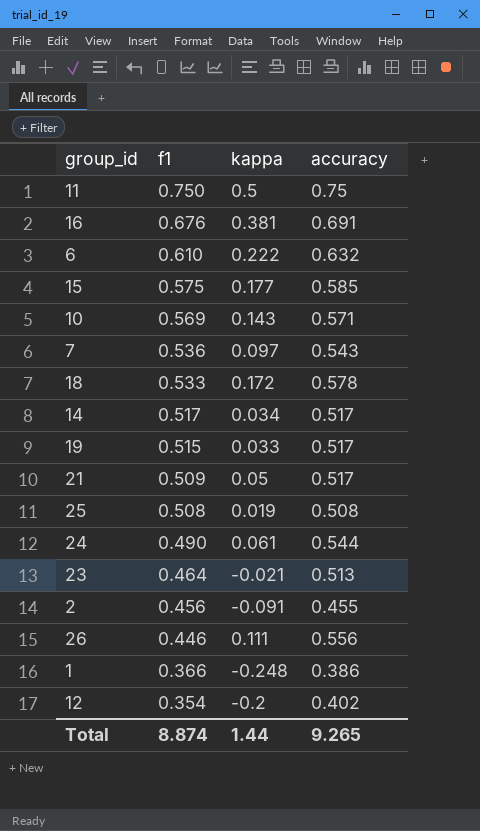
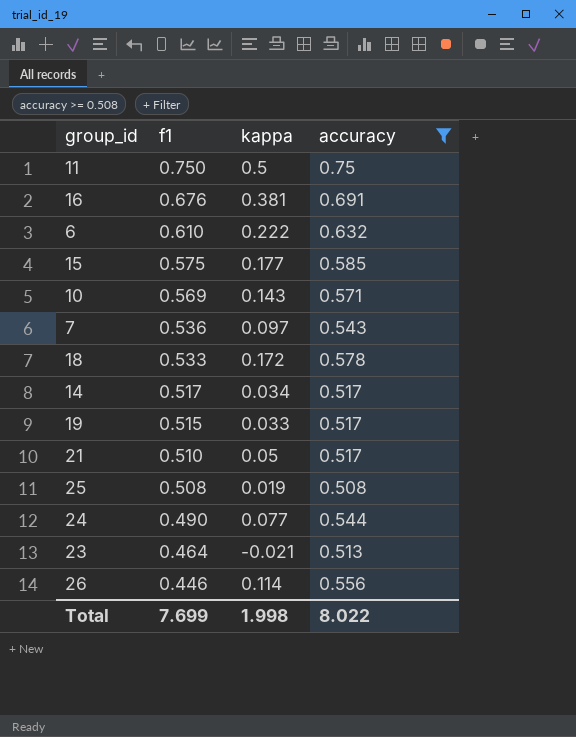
filter: none -> accuracy >= 0.508
21 | f1: 0.509 -> 0.510
24 | kappa: 0.061 -> 0.077
26 | kappa: 0.111 -> 0.114
Total | f1: 8.874 -> 7.699
Total | kappa: 1.44 -> 1.998
Total | accuracy: 9.265 -> 8.022

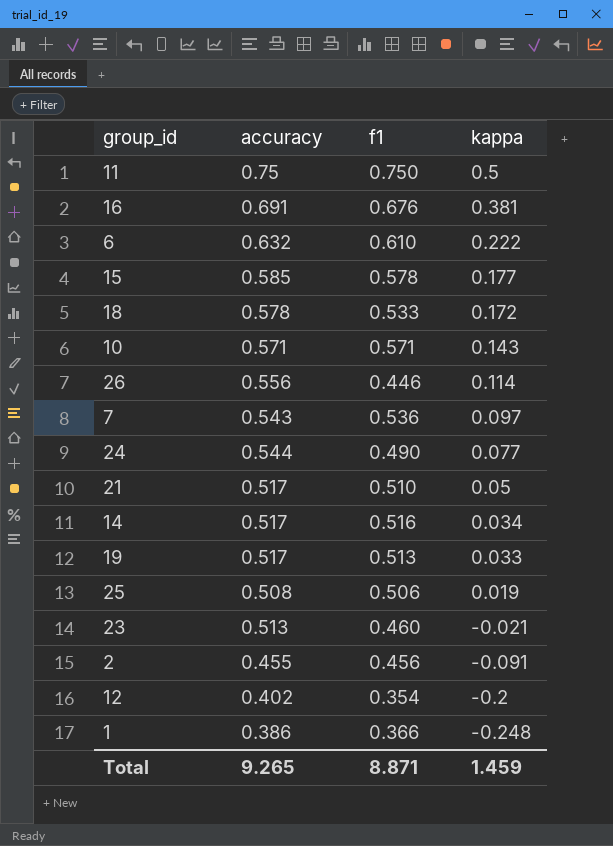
filter: accuracy >= 0.508 -> none
row order: f1 descending -> kappa descending
column accuracy | position: 4 -> 2
15 | f1: 0.575 -> 0.578
10 | f1: 0.569 -> 0.571
14 | f1: 0.517 -> 0.516
19 | f1: 0.515 -> 0.513
25 | f1: 0.508 -> 0.506
23 | f1: 0.464 -> 0.460
Total | accuracy: 8.022 -> 9.265
Total | f1: 7.699 -> 8.871
Total | kappa: 1.998 -> 1.459

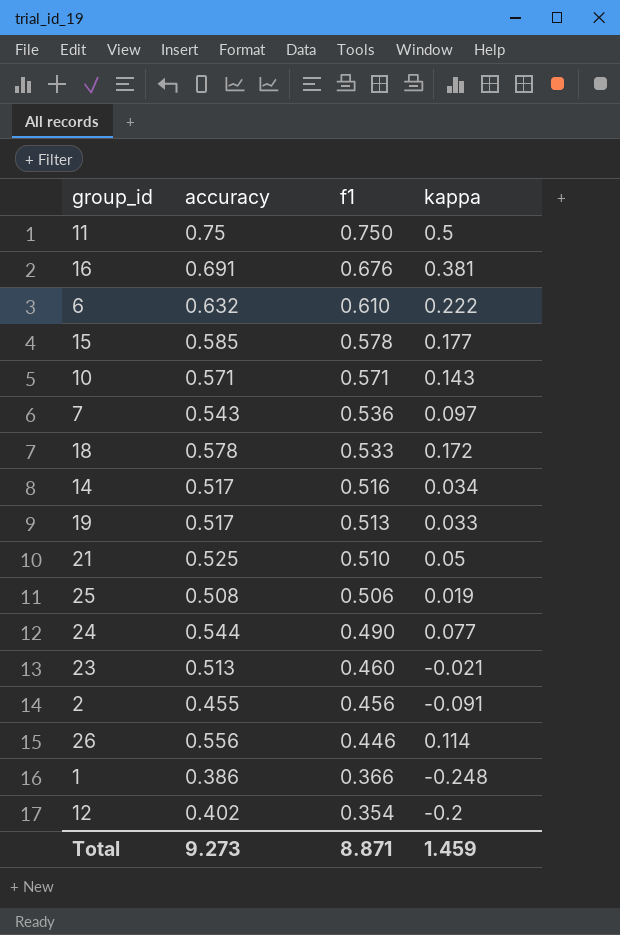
row order: kappa descending -> f1 descending
21 | accuracy: 0.517 -> 0.525
Total | accuracy: 9.265 -> 9.273

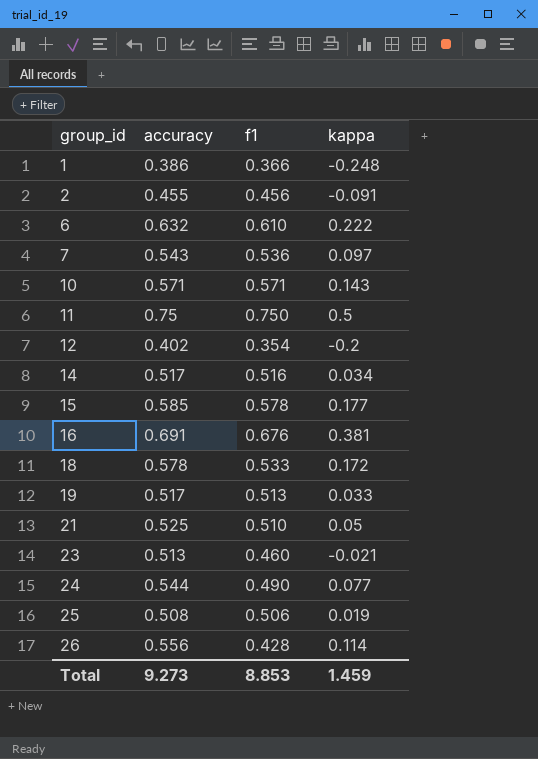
row order: f1 descending -> group_id ascending
26 | f1: 0.446 -> 0.428
Total | f1: 8.871 -> 8.853

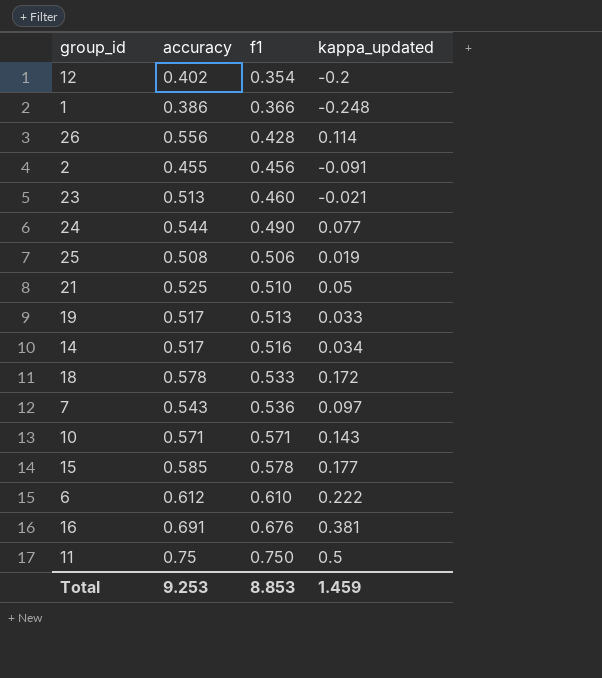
row order: group_id ascending -> f1 ascending
column name: kappa -> kappa_updated
6 | accuracy: 0.632 -> 0.612
Total | accuracy: 9.273 -> 9.253

